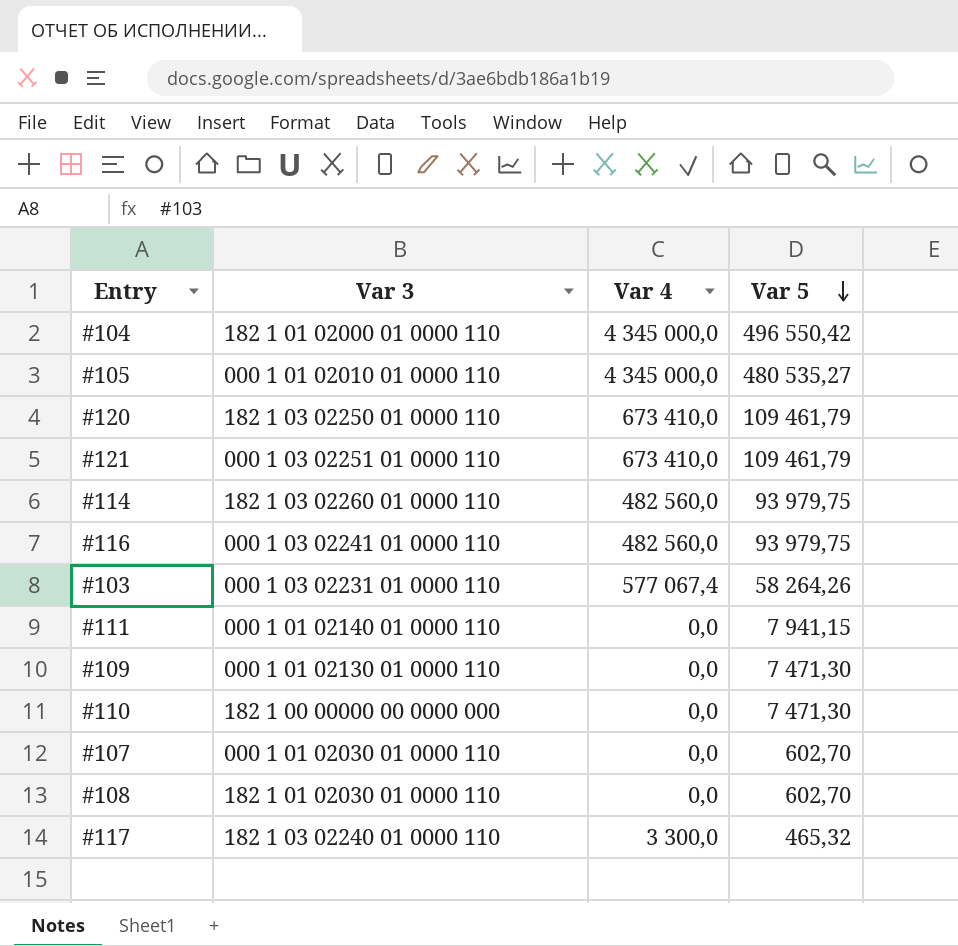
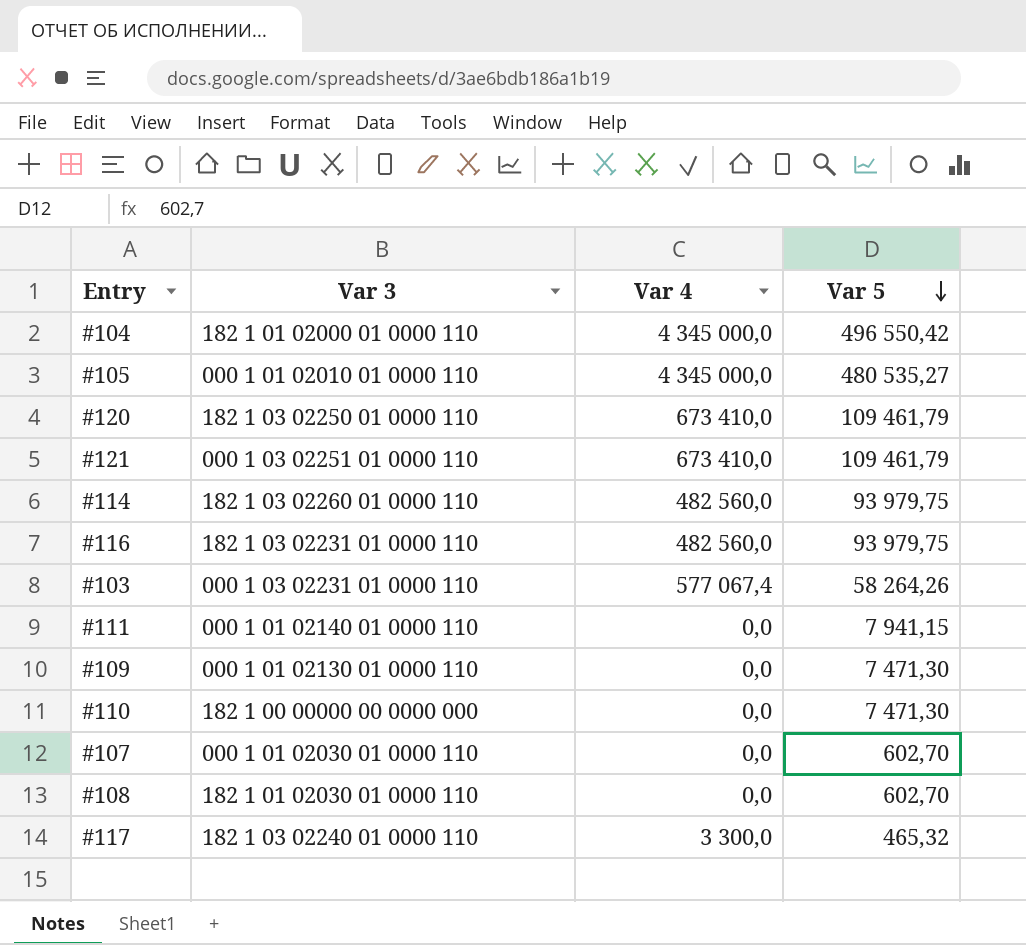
#116 | Var 3: 000 1 03 02241 01 0000 110 -> 182 1 03 02231 01 0000 110

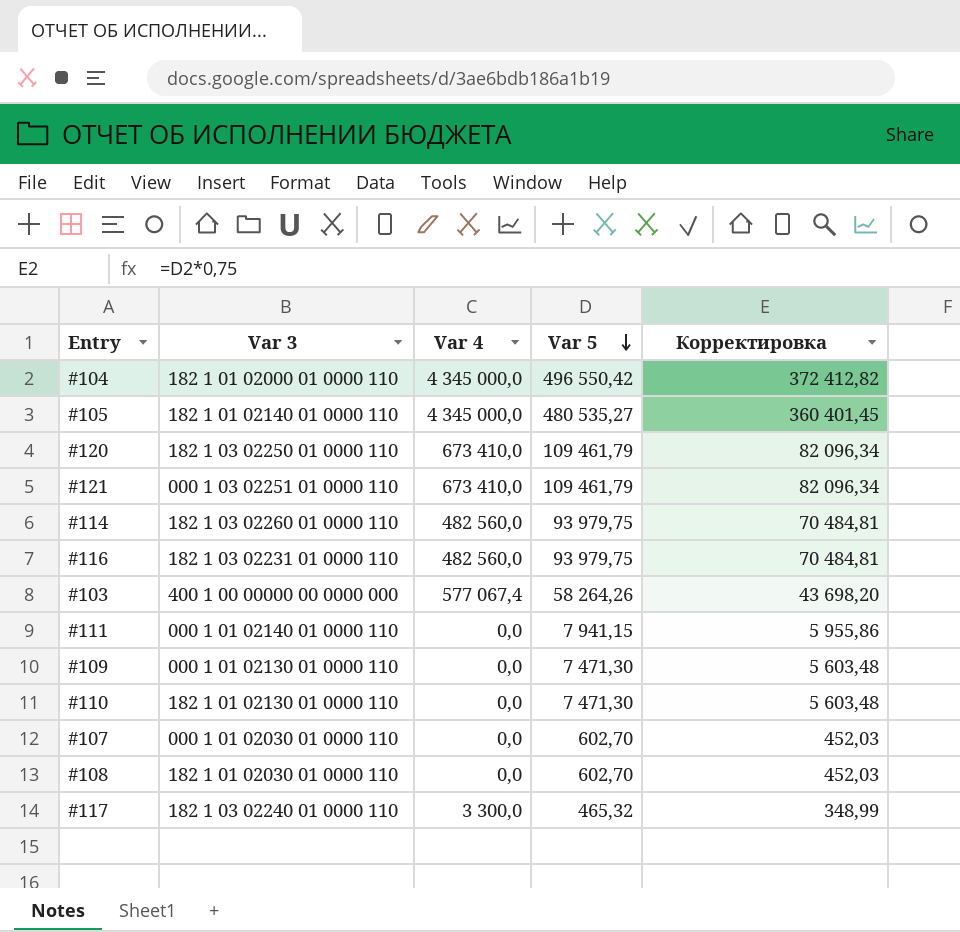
column Корректировка | formula: none -> [Var 5] * 0,75
#105 | Var 3: 000 1 01 02010 01 0000 110 -> 182 1 01 02140 01 0000 110
#103 | Var 3: 000 1 03 02231 01 0000 110 -> 400 1 00 00000 00 0000 000
#110 | Var 3: 182 1 00 00000 00 0000 000 -> 182 1 01 02130 01 0000 110

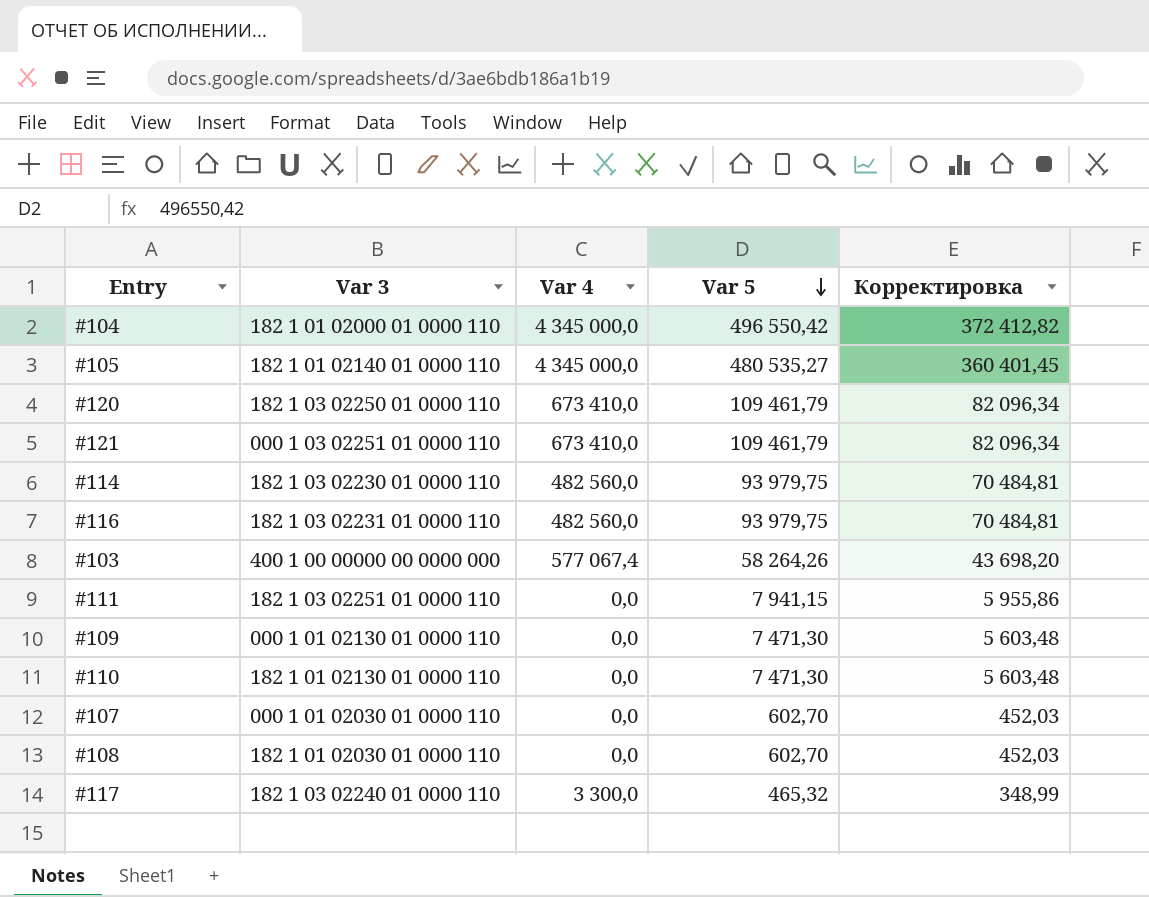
#114 | Var 3: 182 1 03 02260 01 0000 110 -> 182 1 03 02230 01 0000 110
#111 | Var 3: 000 1 01 02140 01 0000 110 -> 182 1 03 02251 01 0000 110

